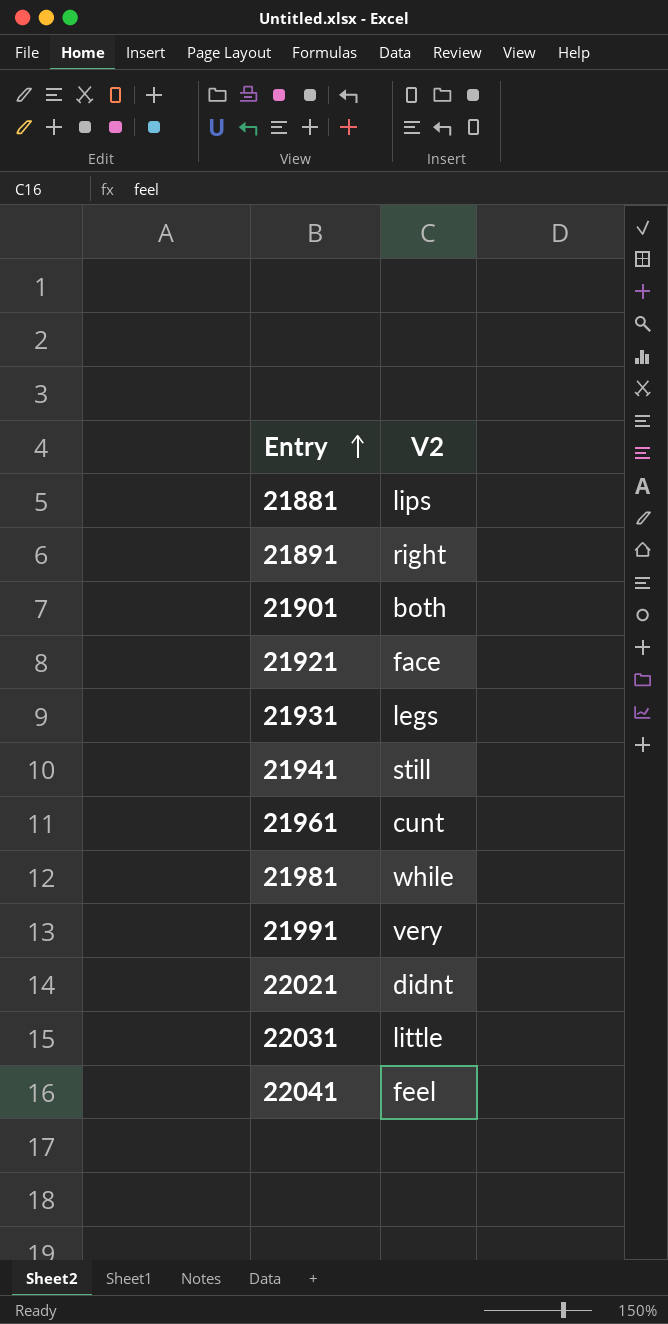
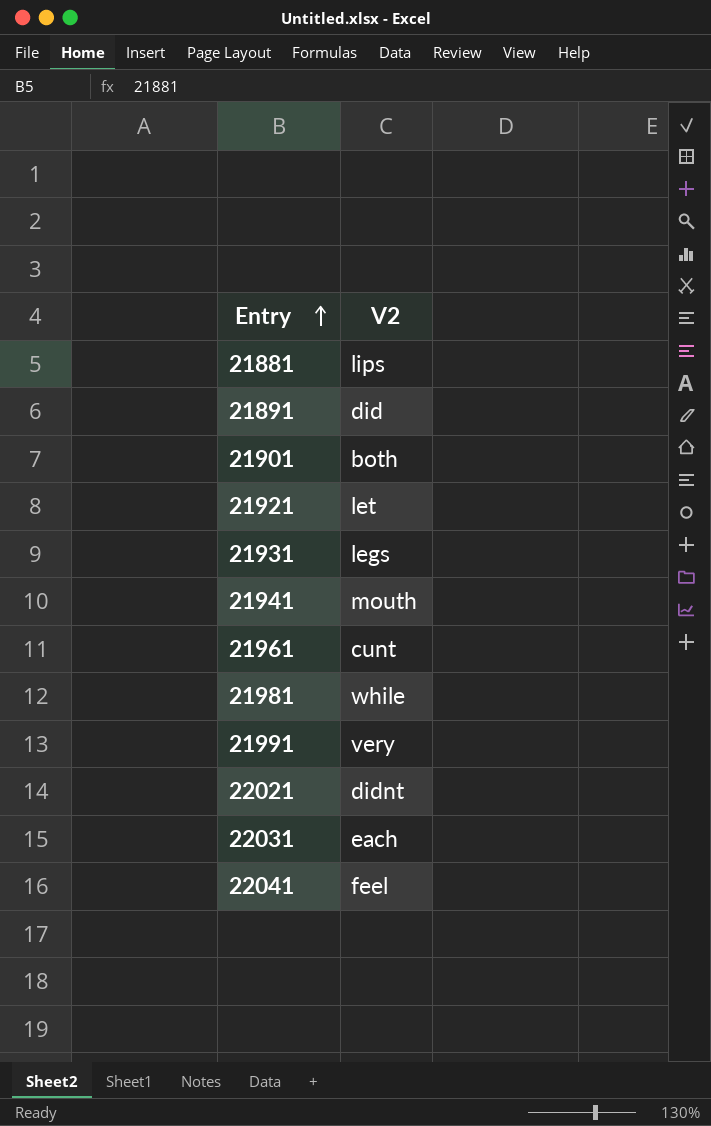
21891 | V2: right -> did
21921 | V2: face -> let
21941 | V2: still -> mouth
22031 | V2: little -> each

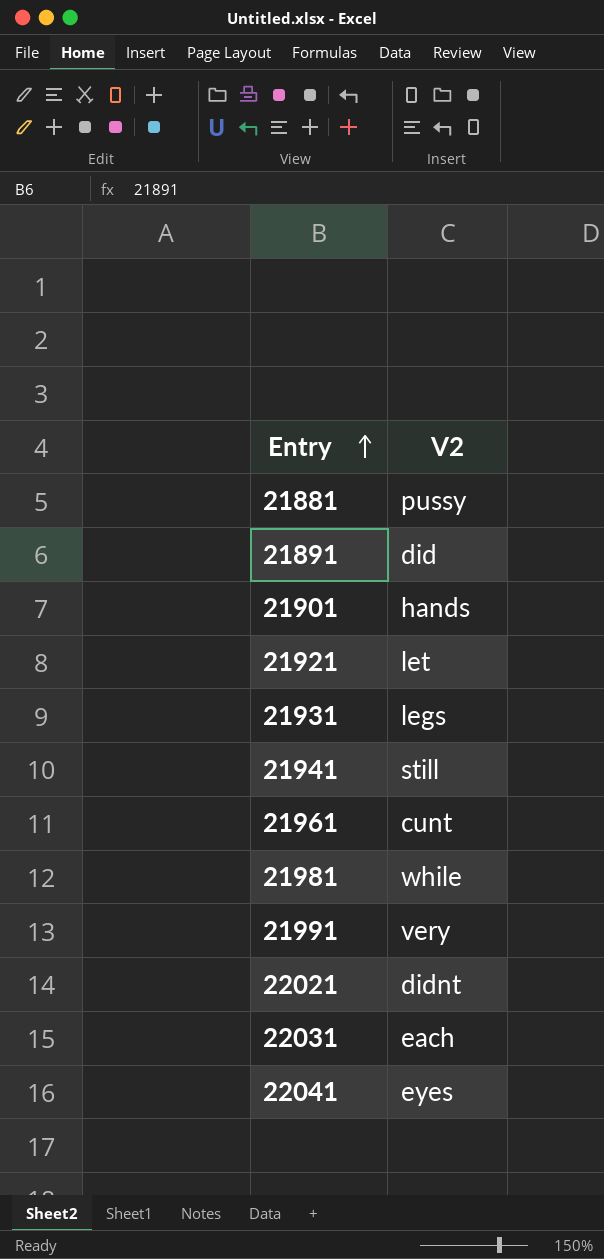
21881 | V2: lips -> pussy
21901 | V2: both -> hands
21941 | V2: mouth -> still
22041 | V2: feel -> eyes

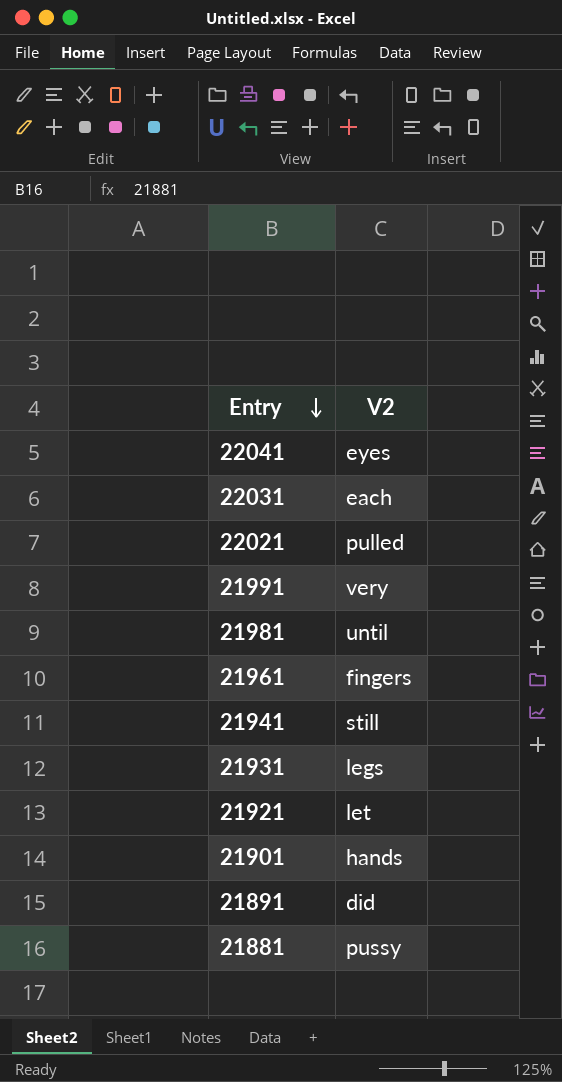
row order: Entry ascending -> Entry descending
22021 | V2: didnt -> pulled
21981 | V2: while -> until
21961 | V2: cunt -> fingers

